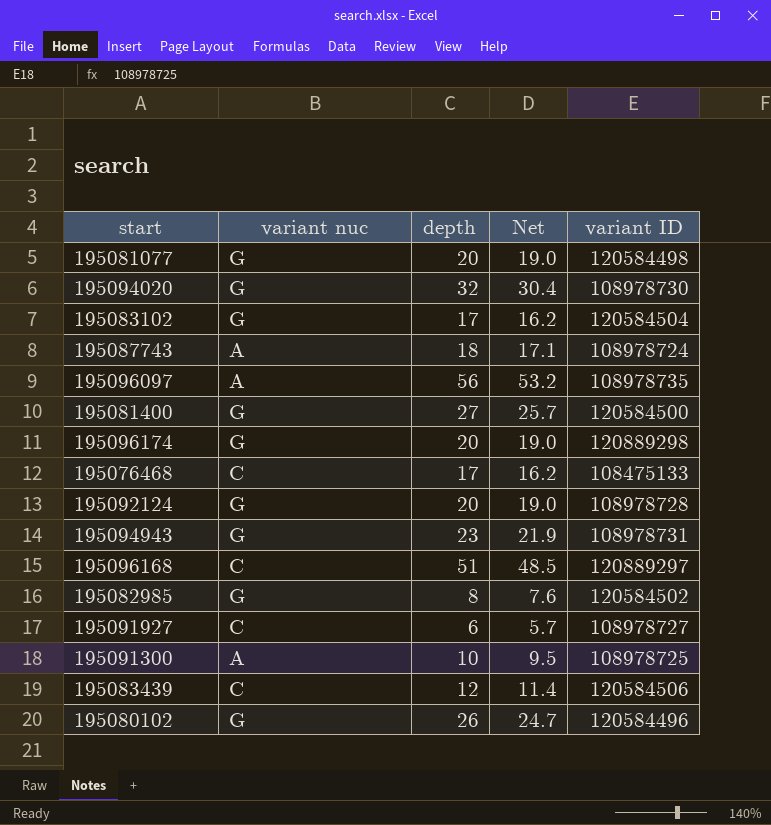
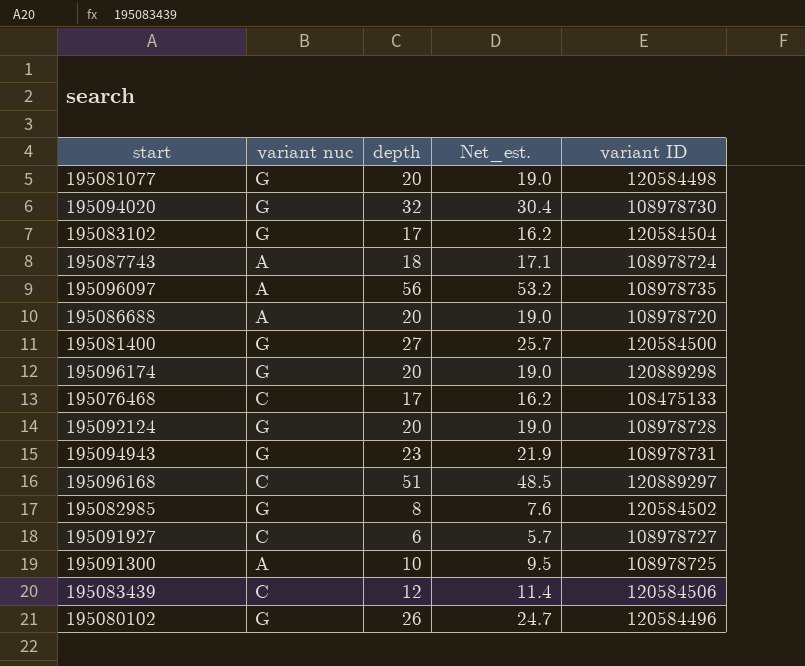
column name: Net -> Net_est.
row 195086688: none -> A | 20 | 19.0 | 108978720

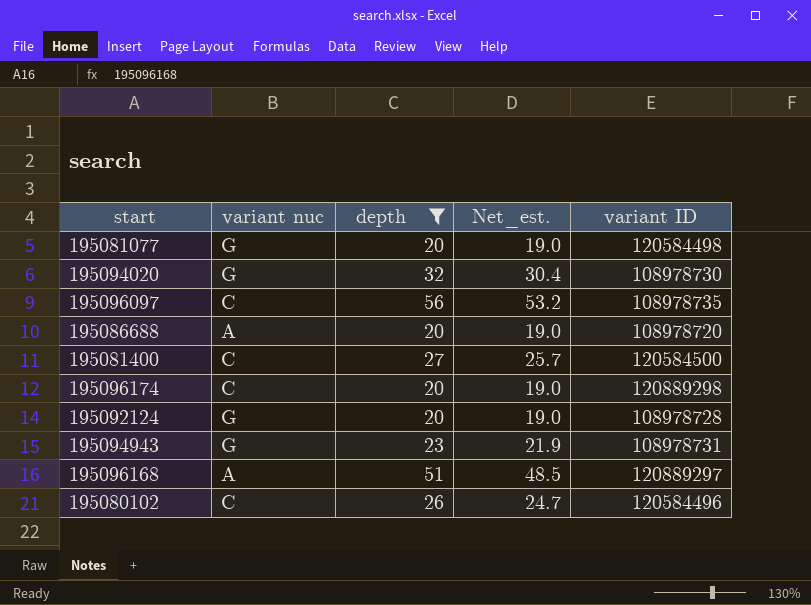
filter: none -> depth >= 20
195096097 | variant nuc: A -> C
195081400 | variant nuc: G -> C
195096174 | variant nuc: G -> C
195096168 | variant nuc: C -> A
195080102 | variant nuc: G -> C

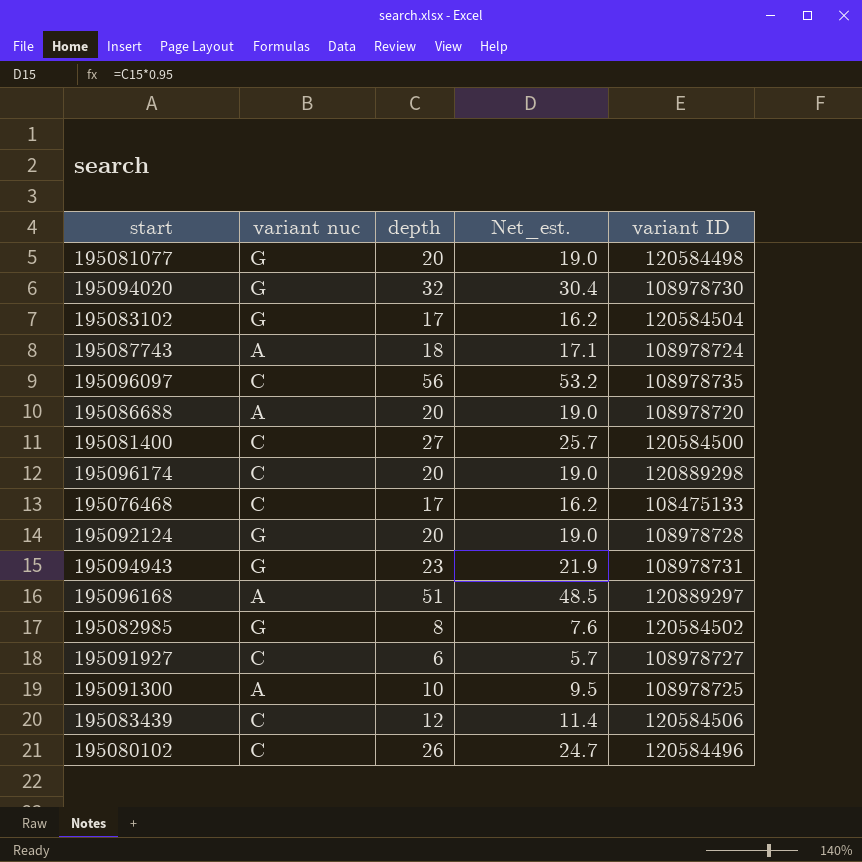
filter: depth >= 20 -> none

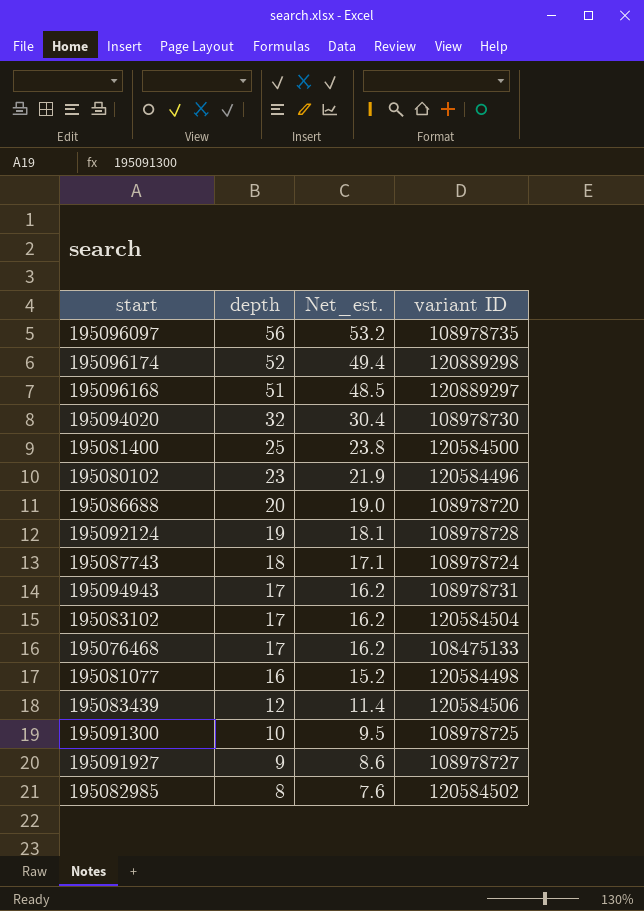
row order: none -> depth descending
column variant nuc | position: 2 -> none
195096174 | depth: 20 -> 52
195096174 | Net_est.: 19.0 -> 49.4
195081400 | depth: 27 -> 25
195081400 | Net_est.: 25.7 -> 23.8
195080102 | depth: 26 -> 23
195080102 | Net_est.: 24.7 -> 21.9
195092124 | depth: 20 -> 19
195092124 | Net_est.: 19.0 -> 18.1
195094943 | depth: 23 -> 17
195094943 | Net_est.: 21.9 -> 16.2
195081077 | depth: 20 -> 16
195081077 | Net_est.: 19.0 -> 15.2
195091927 | depth: 6 -> 9
195091927 | Net_est.: 5.7 -> 8.6

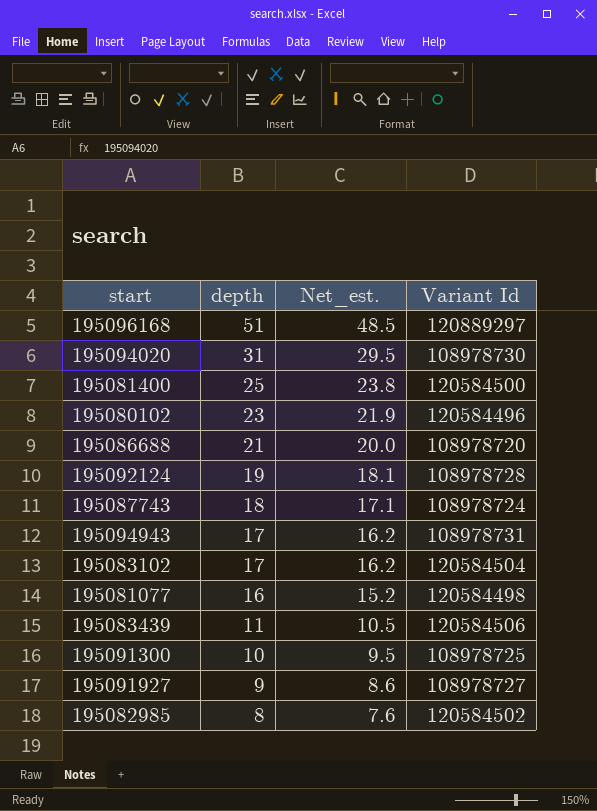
column name: variant ID -> Variant Id
row 195096097: 56 | 53.2 | 108978735 -> none
row 195096174: 52 | 49.4 | 120889298 -> none
row 195076468: 17 | 16.2 | 108475133 -> none
195094020 | depth: 32 -> 31
195094020 | Net_est.: 30.4 -> 29.5
195086688 | depth: 20 -> 21
195086688 | Net_est.: 19.0 -> 20.0
195083439 | depth: 12 -> 11
195083439 | Net_est.: 11.4 -> 10.5

